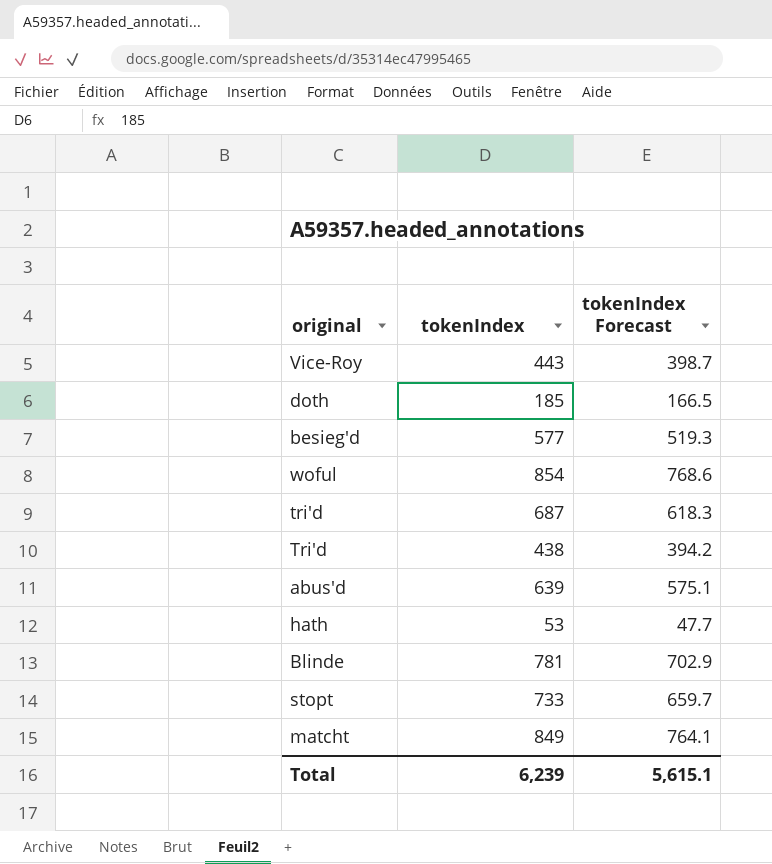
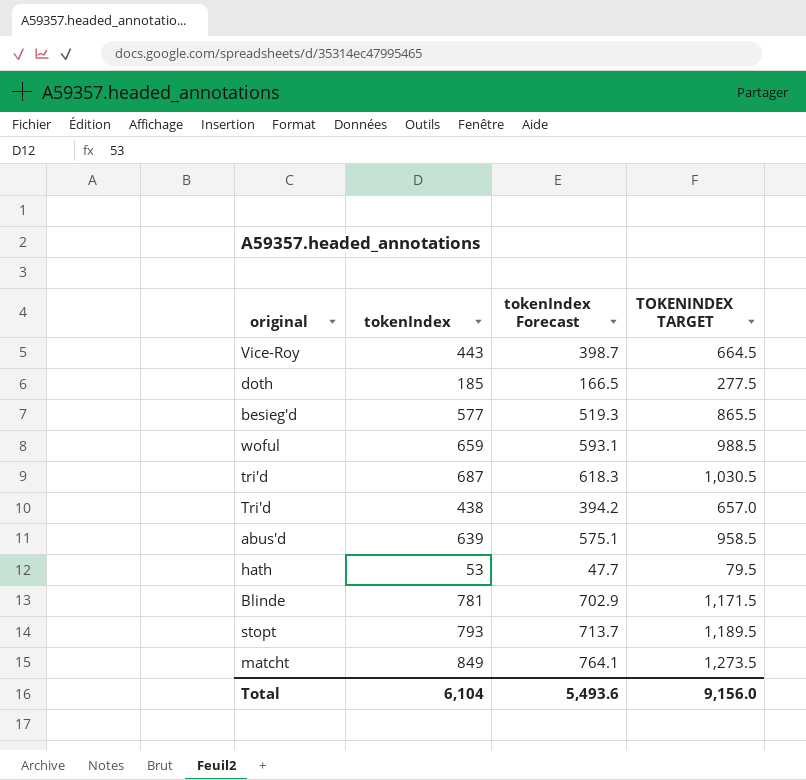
column TOKENINDEX TARGET | formula: none -> [tokenIndex] * 1.5
woful | tokenIndex: 854 -> 659
woful | tokenIndex Forecast: 768.6 -> 593.1
stopt | tokenIndex: 733 -> 793
stopt | tokenIndex Forecast: 659.7 -> 713.7
Total | tokenIndex: 6,239 -> 6,104
Total | tokenIndex Forecast: 5,615.1 -> 5,493.6

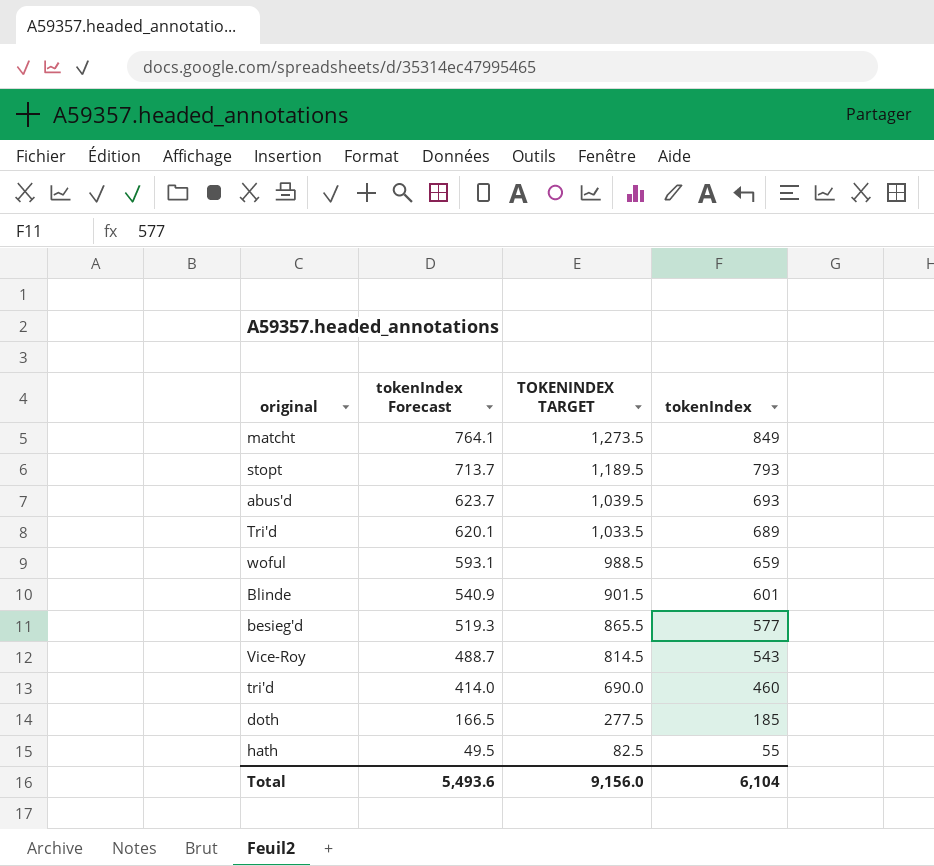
row order: none -> tokenIndex Forecast descending
column tokenIndex | position: 2 -> 4
abus'd | tokenIndex Forecast: 575.1 -> 623.7
abus'd | TOKENINDEX TARGET: 958.5 -> 1,039.5
abus'd | tokenIndex: 639 -> 693
Tri'd | tokenIndex Forecast: 394.2 -> 620.1
Tri'd | TOKENINDEX TARGET: 657.0 -> 1,033.5
Tri'd | tokenIndex: 438 -> 689
Blinde | tokenIndex Forecast: 702.9 -> 540.9
Blinde | TOKENINDEX TARGET: 1,171.5 -> 901.5
Blinde | tokenIndex: 781 -> 601
Vice-Roy | tokenIndex Forecast: 398.7 -> 488.7
Vice-Roy | TOKENINDEX TARGET: 664.5 -> 814.5
Vice-Roy | tokenIndex: 443 -> 543
tri'd | tokenIndex Forecast: 618.3 -> 414.0
tri'd | TOKENINDEX TARGET: 1,030.5 -> 690.0
tri'd | tokenIndex: 687 -> 460
hath | tokenIndex Forecast: 47.7 -> 49.5
hath | TOKENINDEX TARGET: 79.5 -> 82.5
hath | tokenIndex: 53 -> 55

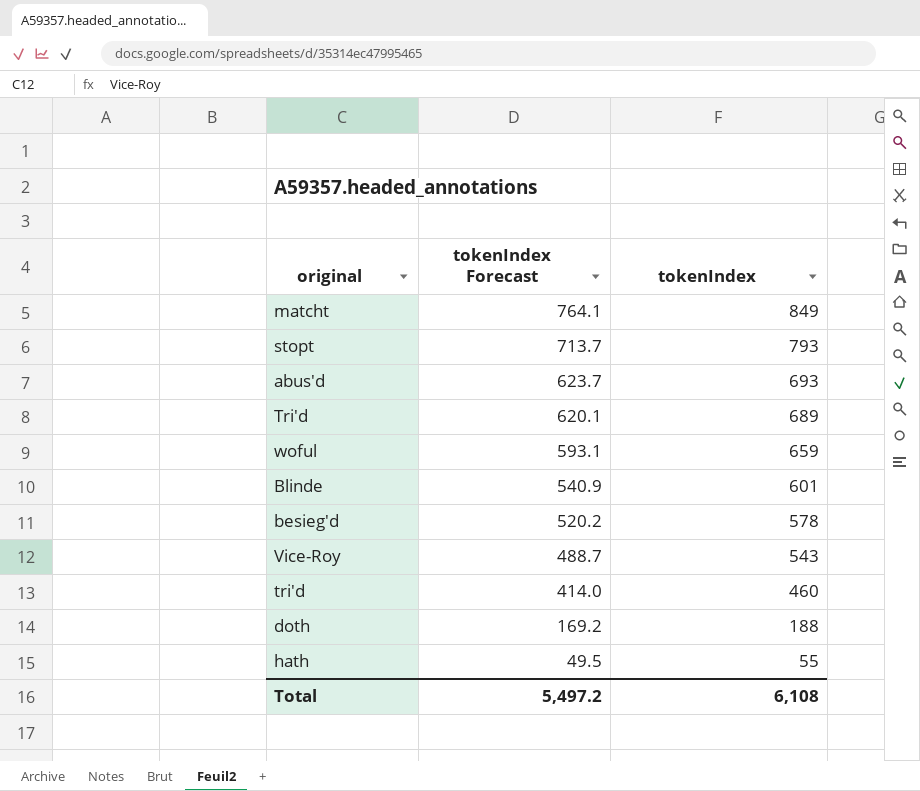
column TOKENINDEX TARGET | formula: [tokenIndex] * 1.5 -> none
besieg'd | tokenIndex Forecast: 519.3 -> 520.2
besieg'd | tokenIndex: 577 -> 578
doth | tokenIndex Forecast: 166.5 -> 169.2
doth | tokenIndex: 185 -> 188
Total | tokenIndex Forecast: 5,493.6 -> 5,497.2
Total | tokenIndex: 6,104 -> 6,108

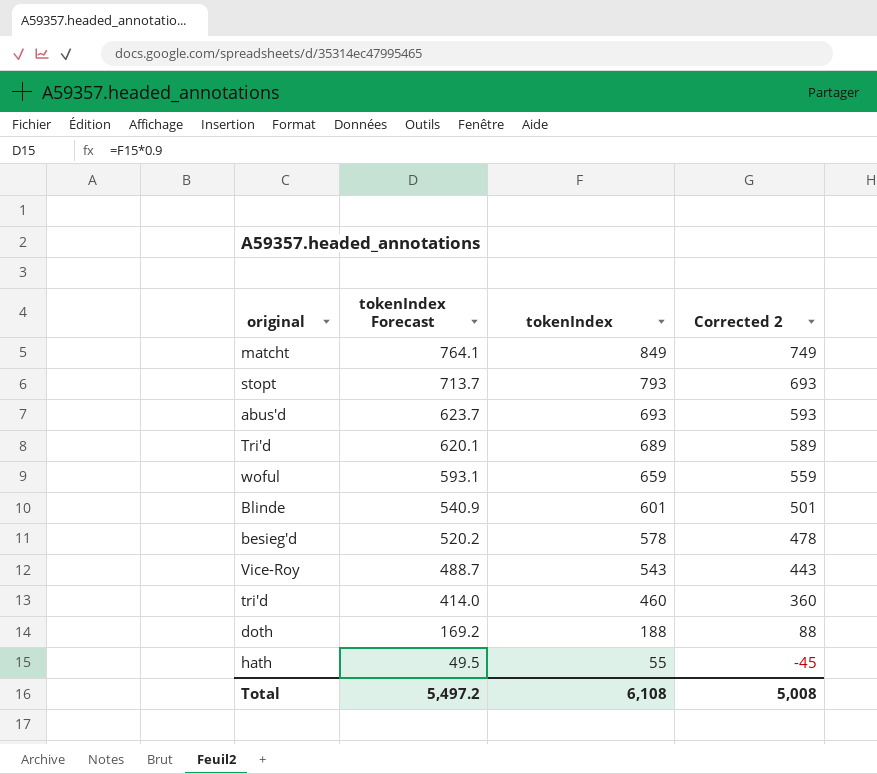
column Corrected 2 | formula: none -> [tokenIndex] - 100

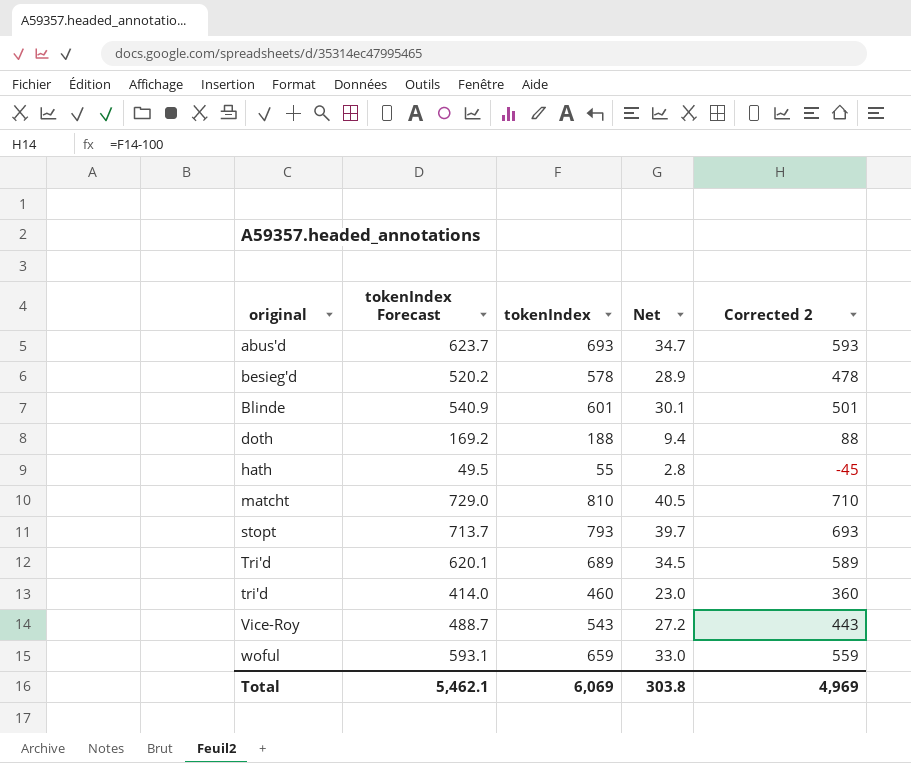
row order: tokenIndex Forecast descending -> original ascending
column Net | formula: none -> [tokenIndex] * 0.05
matcht | tokenIndex Forecast: 764.1 -> 729.0
matcht | tokenIndex: 849 -> 810
matcht | Corrected 2: 749 -> 710
Total | tokenIndex Forecast: 5,497.2 -> 5,462.1
Total | tokenIndex: 6,108 -> 6,069
Total | Corrected 2: 5,008 -> 4,969

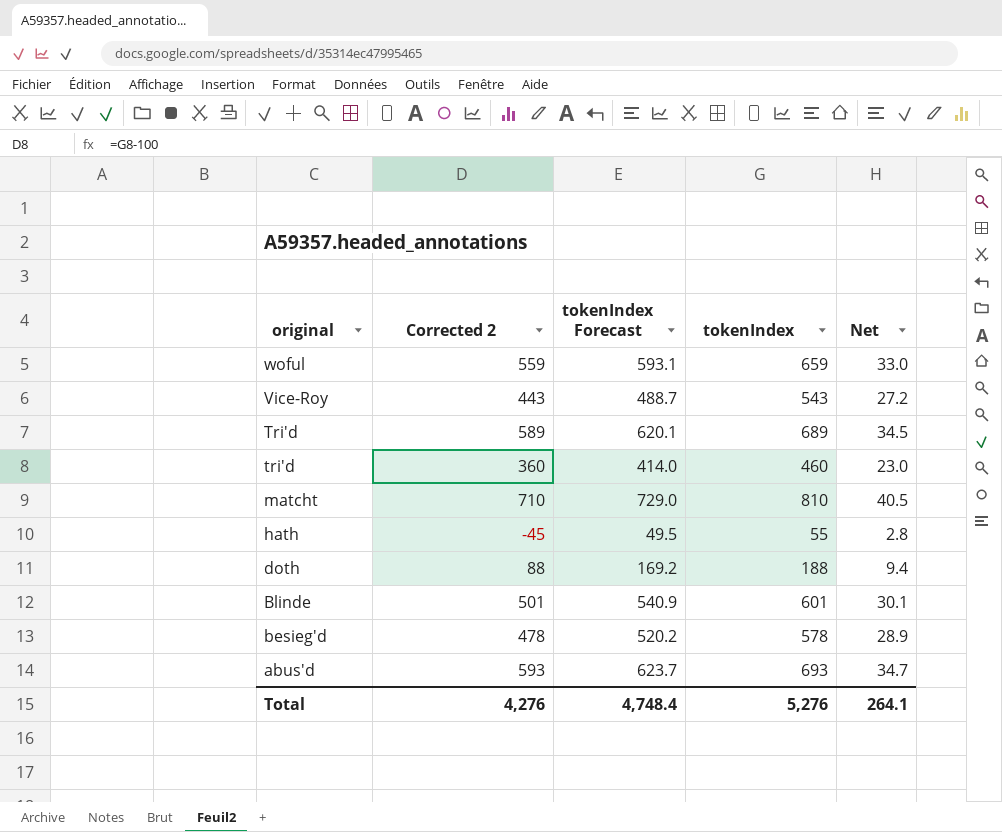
row order: original ascending -> original descending
column Corrected 2 | position: 5 -> 2
row stopt: 713.7 | 793 | 39.7 | 693 -> none
Total | Corrected 2: 4,969 -> 4,276
Total | tokenIndex Forecast: 5,462.1 -> 4,748.4
Total | tokenIndex: 6,069 -> 5,276
Total | Net: 303.8 -> 264.1

